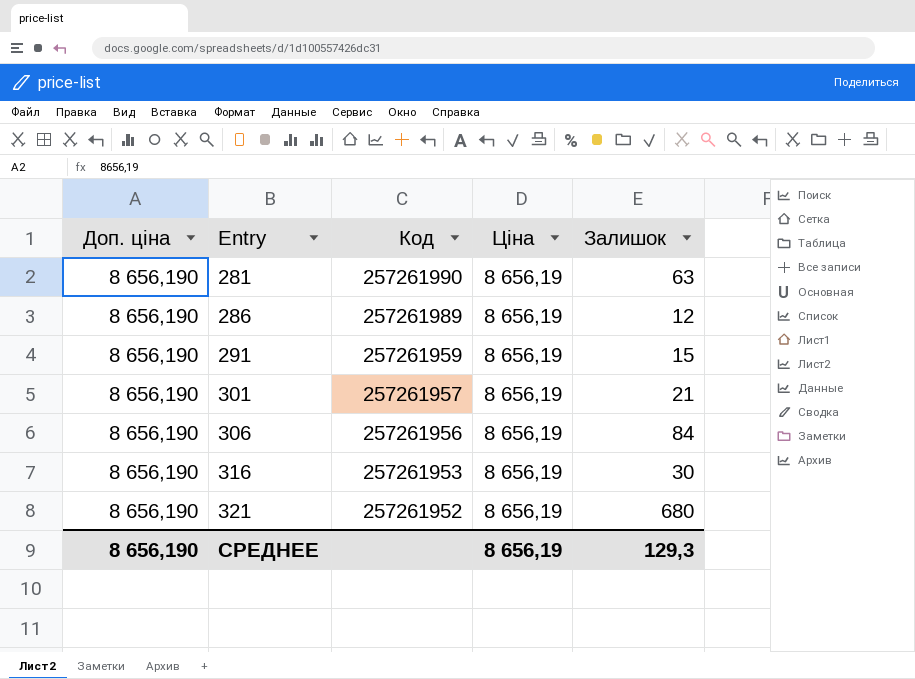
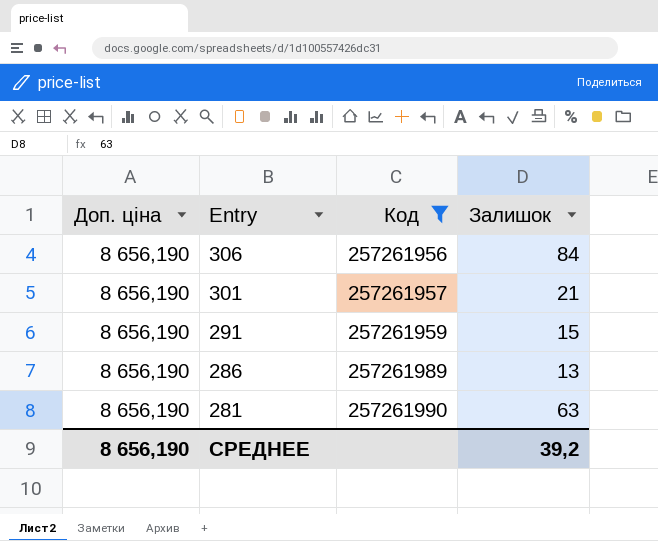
filter: none -> Код >= 257261956
row order: Entry ascending -> Entry descending
column Ціна | position: 4 -> none
286 | Залишок: 12 -> 13
СРЕДНЕЕ | Залишок: 129,3 -> 39,2

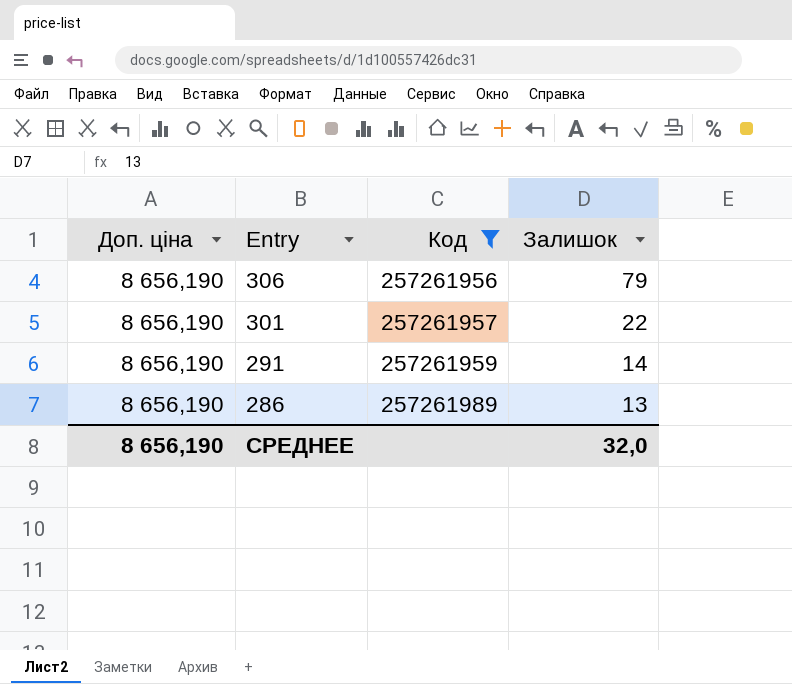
row 281: 8 656,190 | 257261990 | 63 -> none
306 | Залишок: 84 -> 79
301 | Залишок: 21 -> 22
291 | Залишок: 15 -> 14
СРЕДНЕЕ | Залишок: 39,2 -> 32,0

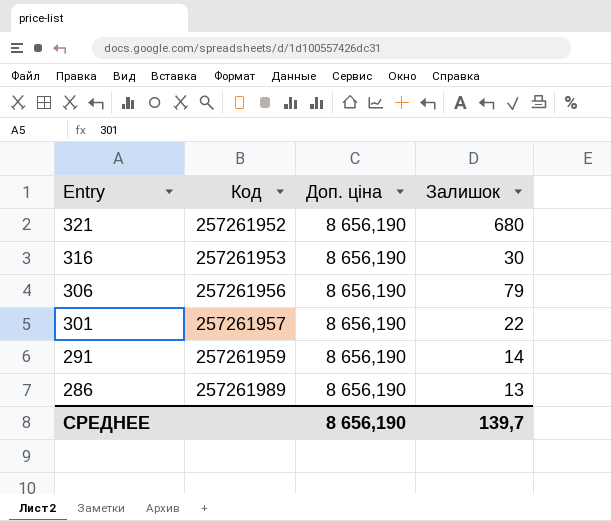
filter: Код >= 257261956 -> none
column Доп. ціна | position: 1 -> 3
СРЕДНЕЕ | Залишок: 32,0 -> 139,7

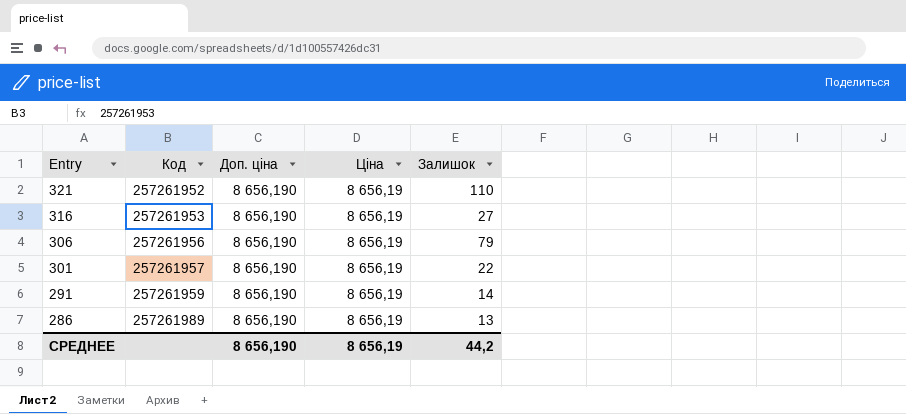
column Ціна | position: none -> 4
321 | Залишок: 680 -> 110
316 | Залишок: 30 -> 27
СРЕДНЕЕ | Залишок: 139,7 -> 44,2

